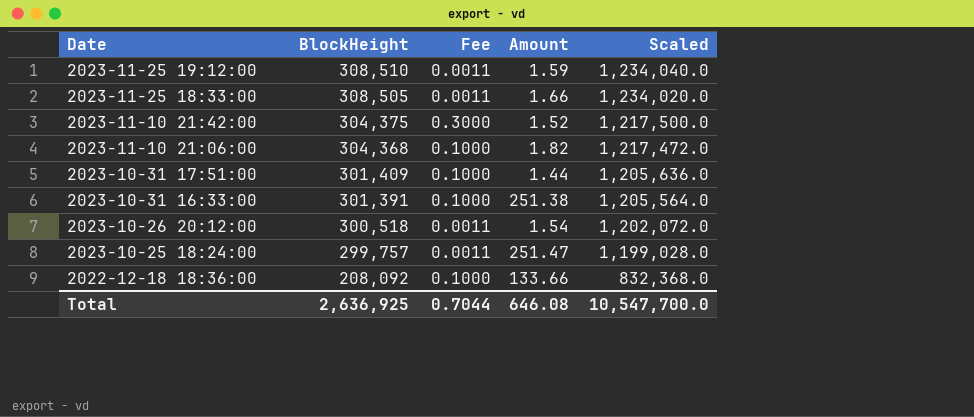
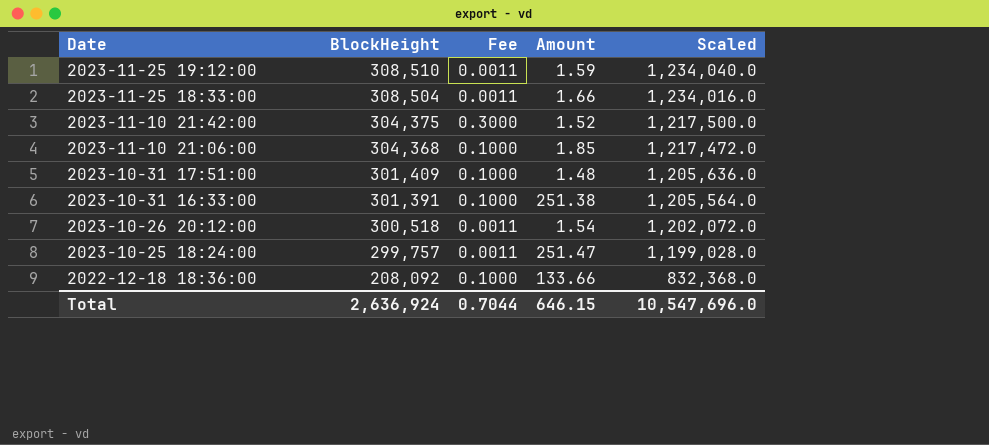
2023-11-25 18:33:00 | BlockHeight: 308,505 -> 308,504
2023-11-25 18:33:00 | Scaled: 1,234,020.0 -> 1,234,016.0
2023-11-10 21:06:00 | Amount: 1.82 -> 1.85
2023-10-31 17:51:00 | Amount: 1.44 -> 1.48
Total | BlockHeight: 2,636,925 -> 2,636,924
Total | Amount: 646.08 -> 646.15
Total | Scaled: 10,547,700.0 -> 10,547,696.0

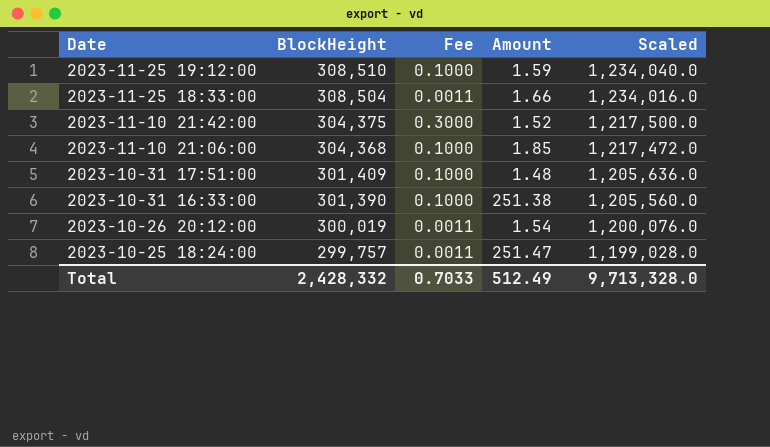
row 2022-12-18 18:36:00: 208,092 | 0.1000 | 133.66 | 832,368.0 -> none
2023-11-25 19:12:00 | Fee: 0.0011 -> 0.1000
2023-10-31 16:33:00 | BlockHeight: 301,391 -> 301,390
2023-10-31 16:33:00 | Scaled: 1,205,564.0 -> 1,205,560.0
2023-10-26 20:12:00 | BlockHeight: 300,518 -> 300,019
2023-10-26 20:12:00 | Scaled: 1,202,072.0 -> 1,200,076.0
Total | BlockHeight: 2,636,924 -> 2,428,332
Total | Fee: 0.7044 -> 0.7033
Total | Amount: 646.15 -> 512.49
Total | Scaled: 10,547,696.0 -> 9,713,328.0

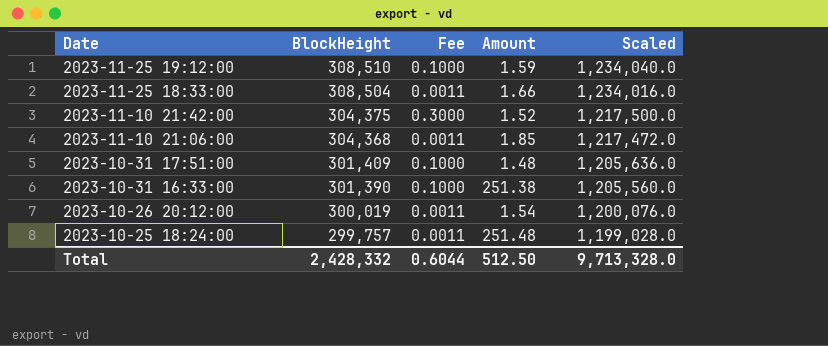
2023-11-10 21:06:00 | Fee: 0.1000 -> 0.0011
2023-10-25 18:24:00 | Amount: 251.47 -> 251.48
Total | Fee: 0.7033 -> 0.6044
Total | Amount: 512.49 -> 512.50

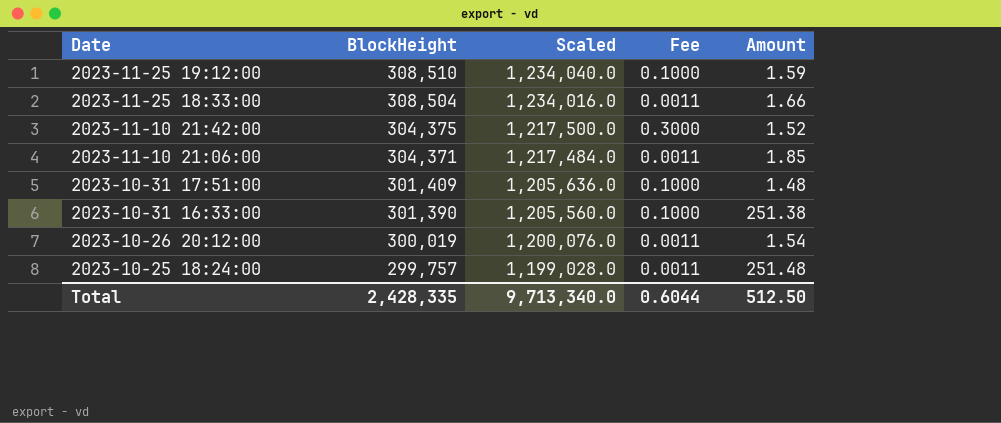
column Scaled | position: 5 -> 3
2023-11-10 21:06:00 | BlockHeight: 304,368 -> 304,371
2023-11-10 21:06:00 | Scaled: 1,217,472.0 -> 1,217,484.0
Total | BlockHeight: 2,428,332 -> 2,428,335
Total | Scaled: 9,713,328.0 -> 9,713,340.0

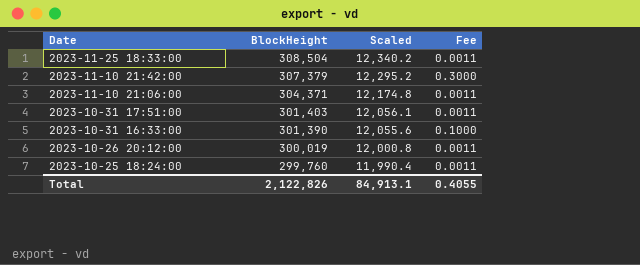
column Amount | position: 5 -> none
column Scaled | formula: [BlockHeight] * 4 -> [BlockHeight] * 0.04
row 2023-11-25 19:12:00: 308,510 | 1,234,040.0 | 0.1000 | 1.59 -> none
2023-11-10 21:42:00 | BlockHeight: 304,375 -> 307,379
2023-10-31 17:51:00 | BlockHeight: 301,409 -> 301,403
2023-10-31 17:51:00 | Fee: 0.1000 -> 0.0011
2023-10-25 18:24:00 | BlockHeight: 299,757 -> 299,760
Total | BlockHeight: 2,428,335 -> 2,122,826
Total | Scaled: 9,713,340.0 -> 84,913.1
Total | Fee: 0.6044 -> 0.4055

